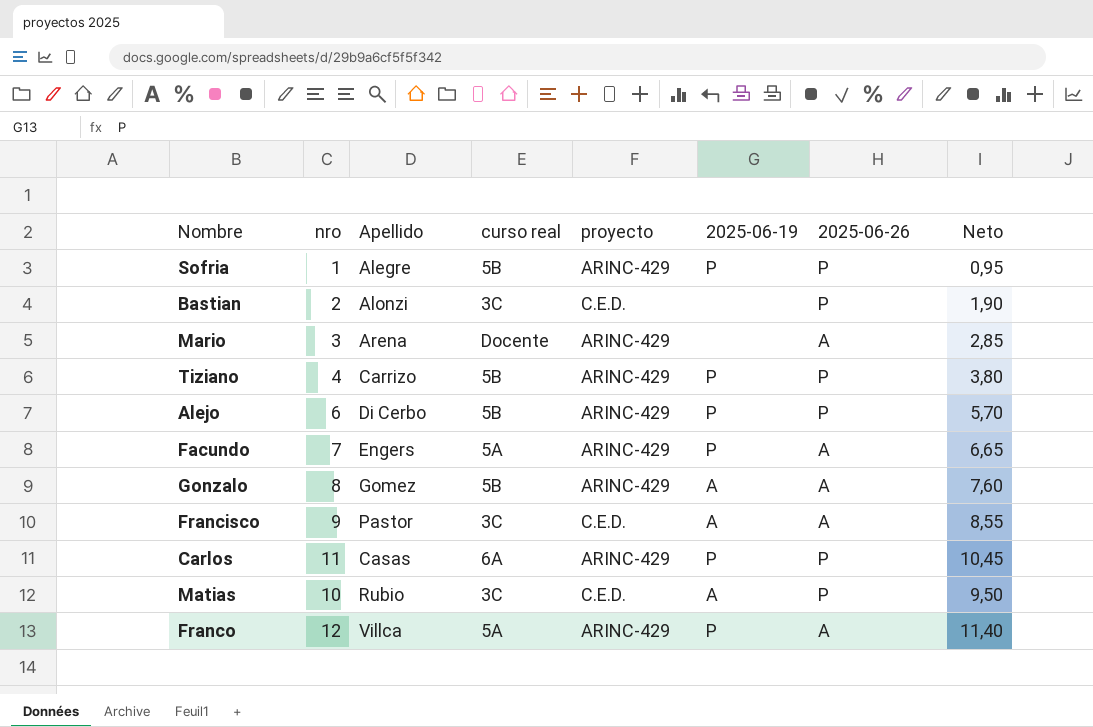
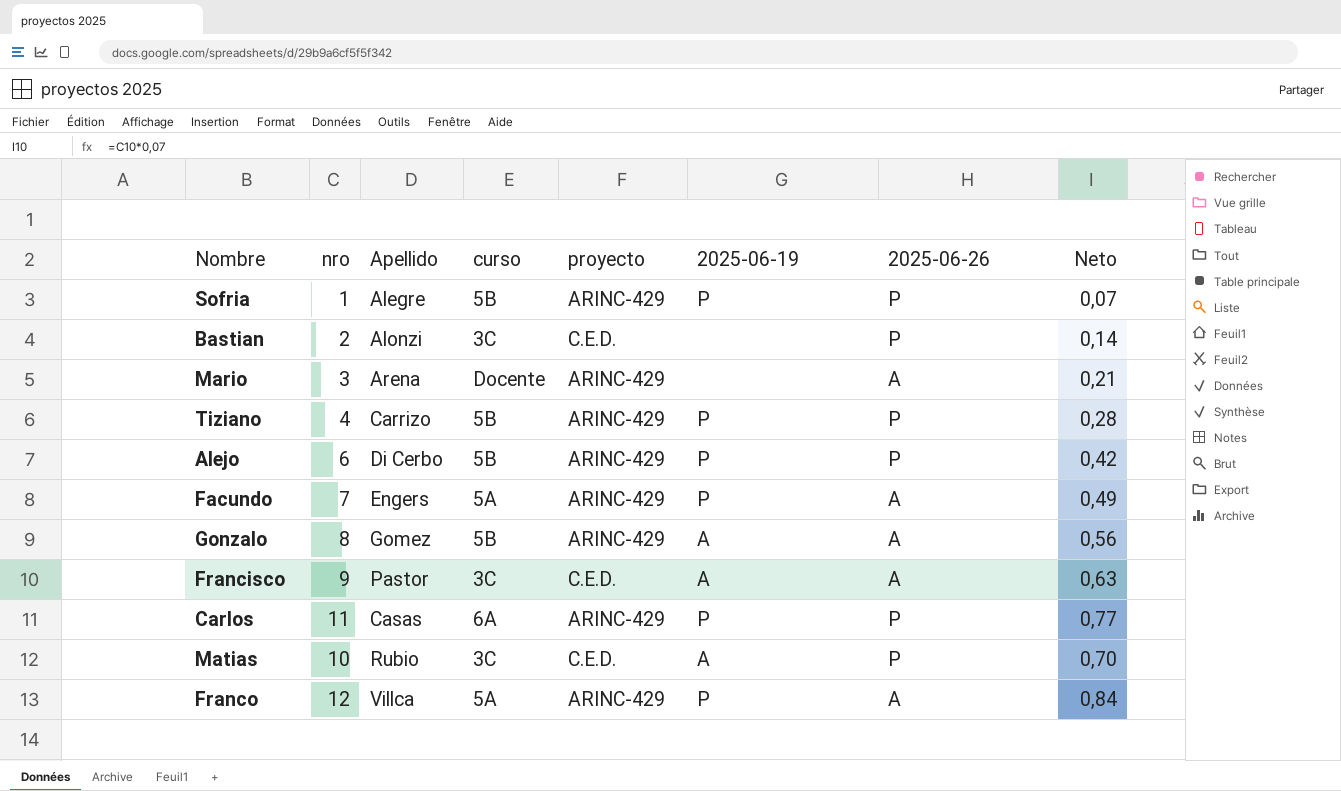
column name: curso real -> curso
column Neto | formula: [nro] * 0,95 -> [nro] * 0,07

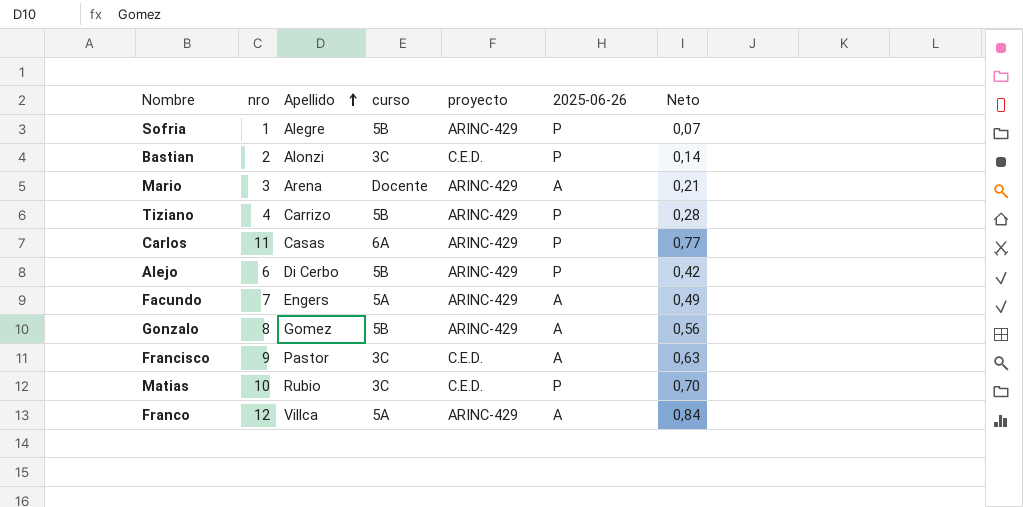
row order: none -> Apellido ascending
column 2025-06-19 | position: 6 -> none

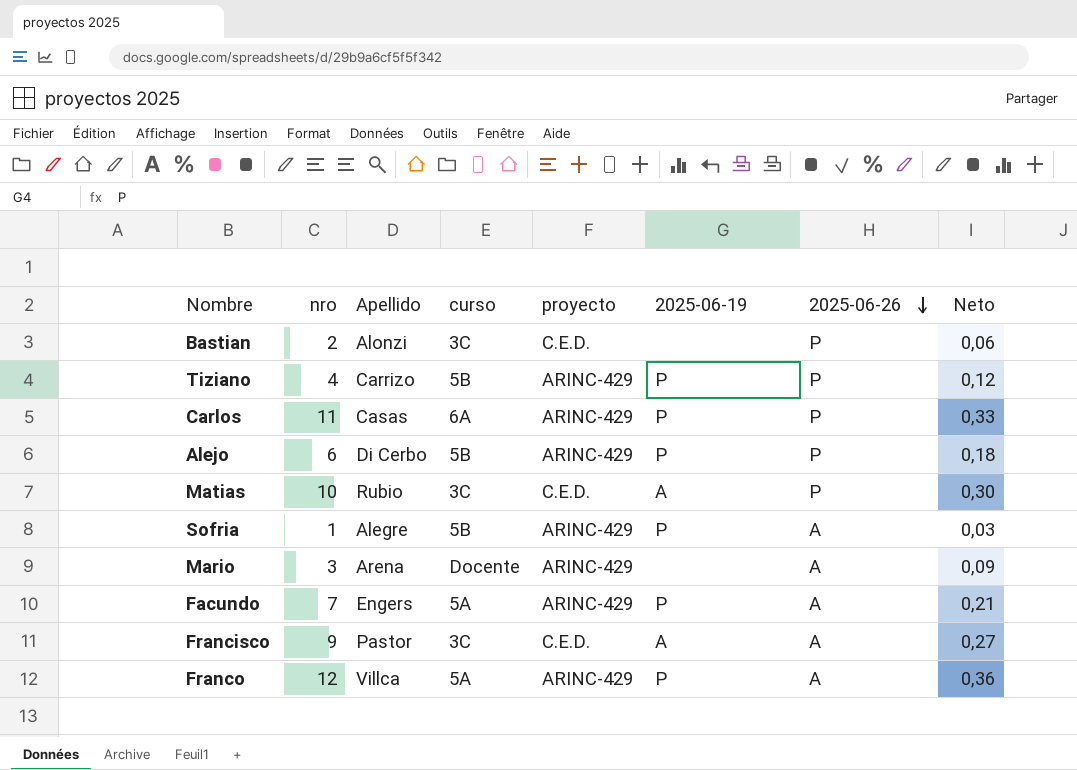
row order: Apellido ascending -> 2025-06-26 descending
column 2025-06-19 | position: none -> 6
column Neto | formula: [nro] * 0,07 -> [nro] * 0,03
row Gonzalo: 8 | Gomez | 5B | ARINC-429 | A | 0,56 -> none
Sofria | 2025-06-26: P -> A

